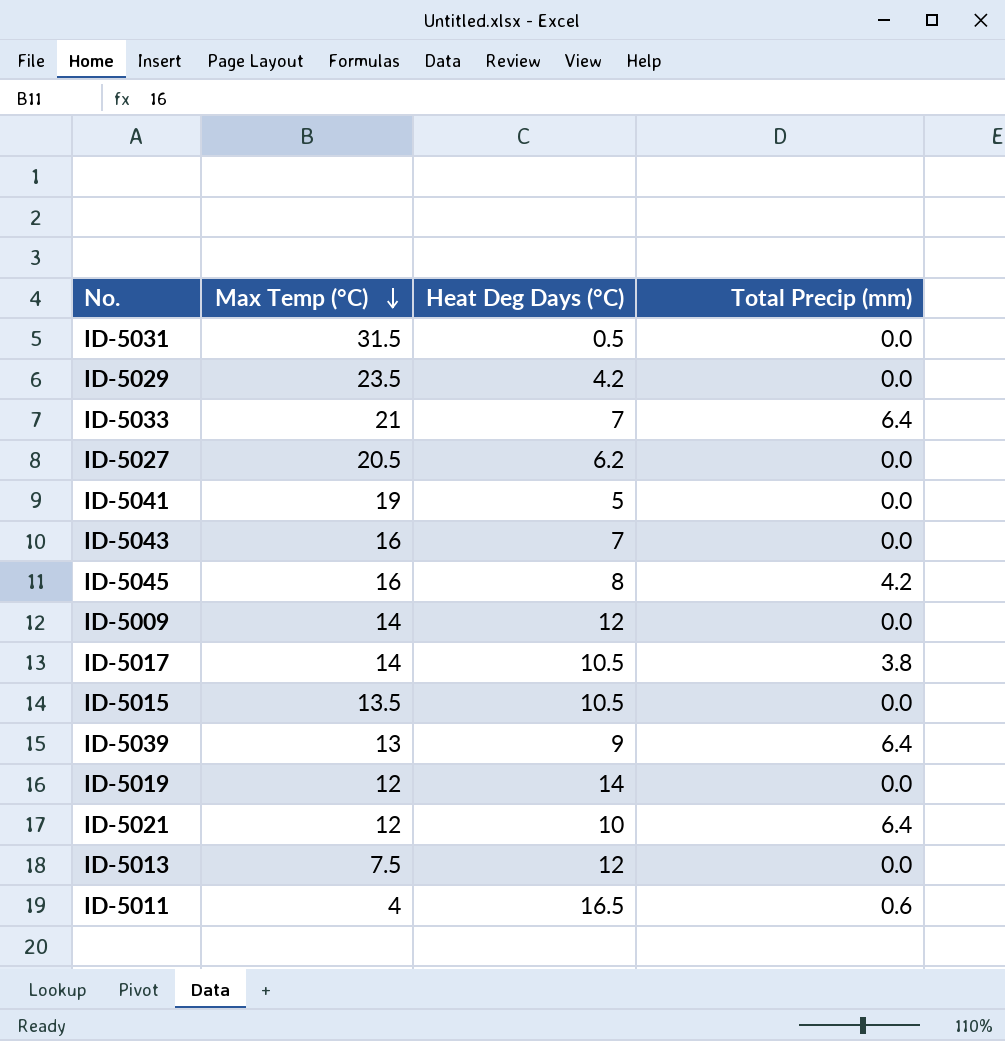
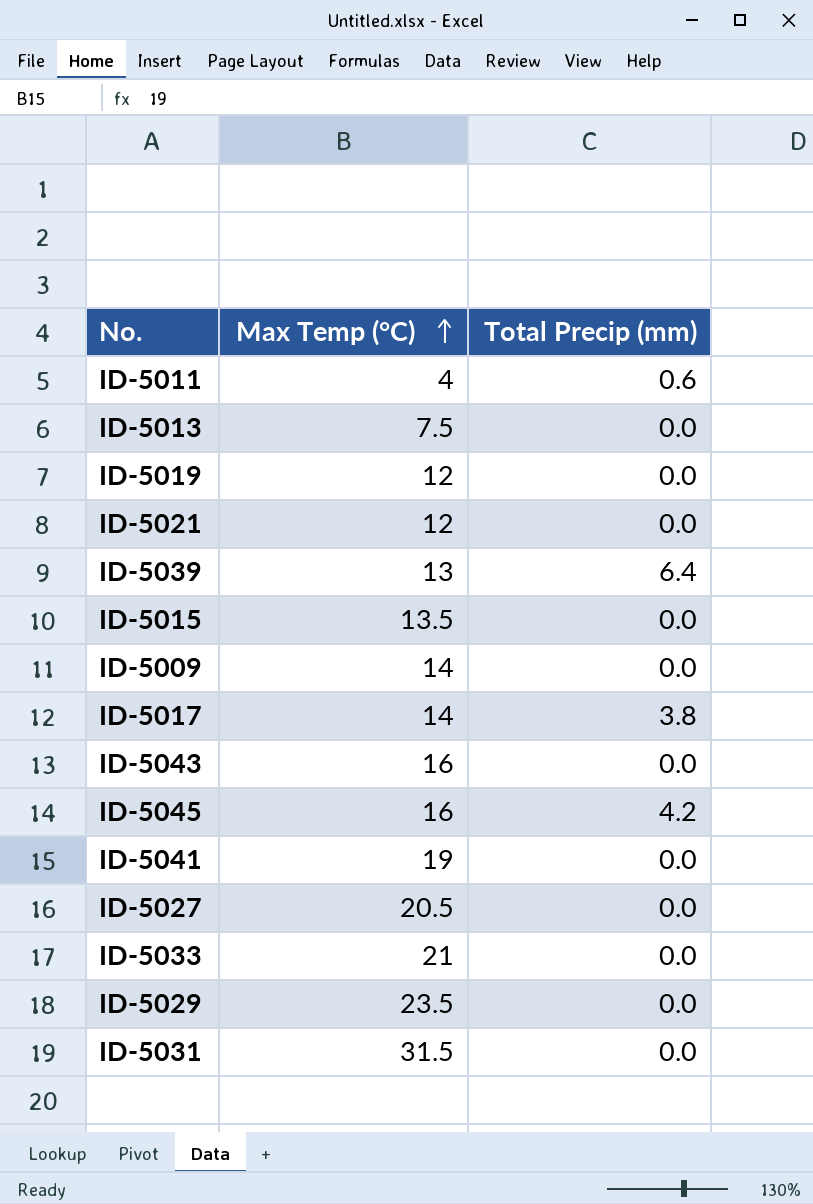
row order: Max Temp (°C) descending -> Max Temp (°C) ascending
column Heat Deg Days (°C) | position: 3 -> none
ID-5021 | Total Precip (mm): 6.4 -> 0.0
ID-5033 | Total Precip (mm): 6.4 -> 0.0

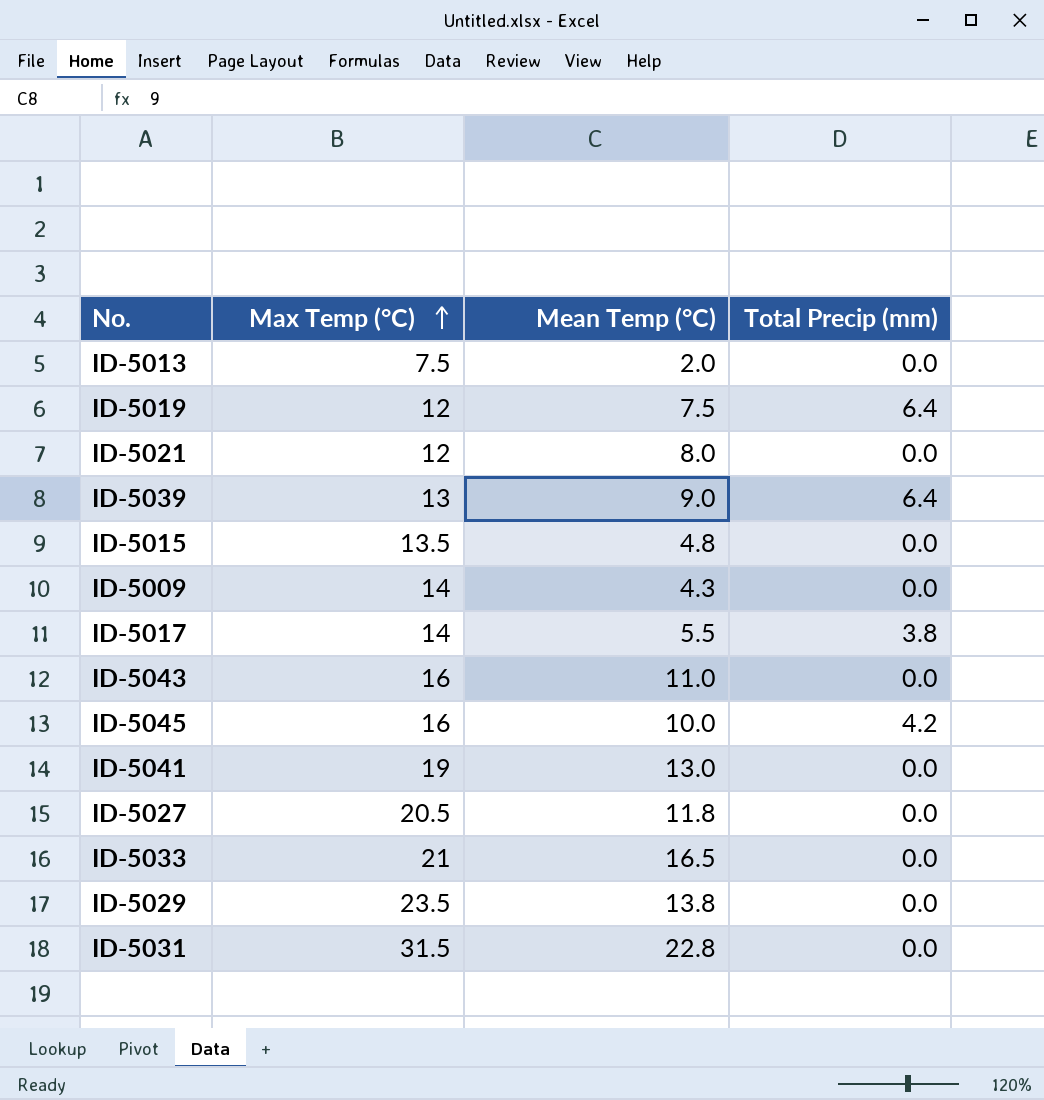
column Mean Temp (°C) | position: none -> 3
row ID-5011: 4 | 0.6 -> none
ID-5019 | Total Precip (mm): 0.0 -> 6.4

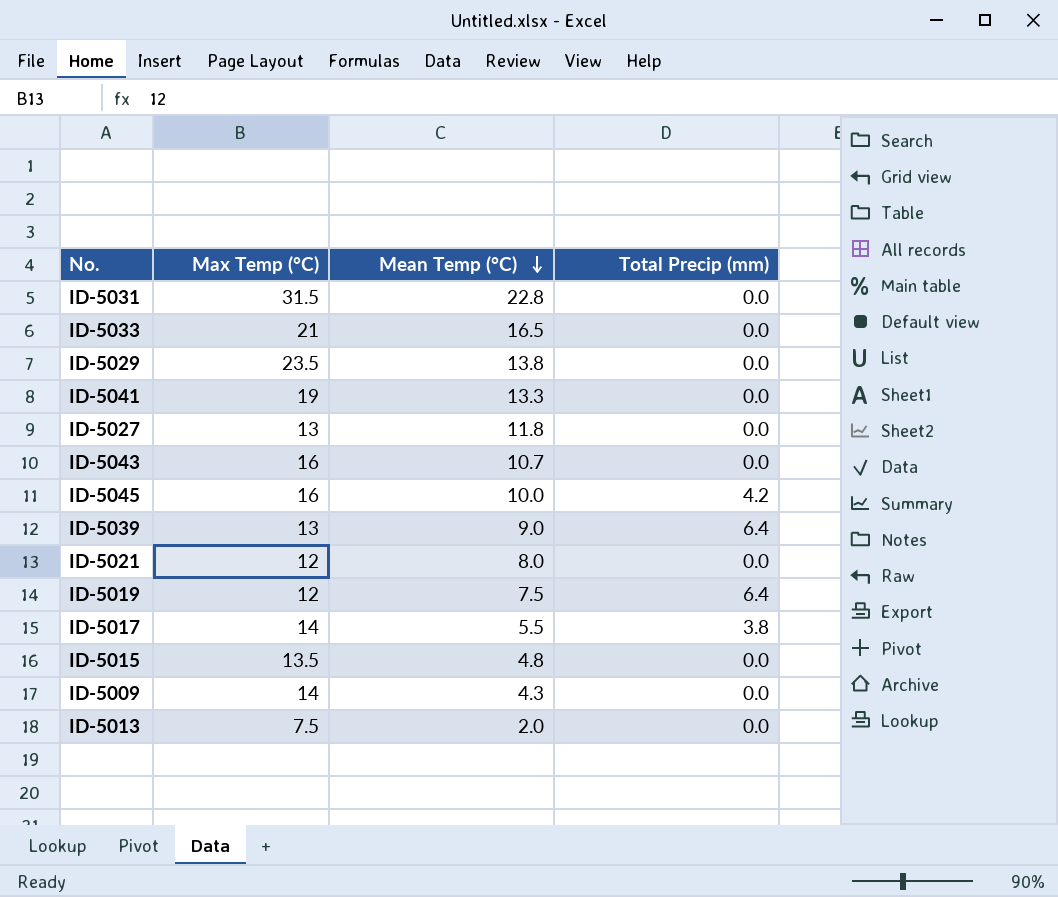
row order: Max Temp (°C) ascending -> Mean Temp (°C) descending
ID-5041 | Mean Temp (°C): 13.0 -> 13.3
ID-5027 | Max Temp (°C): 20.5 -> 13
ID-5043 | Mean Temp (°C): 11.0 -> 10.7

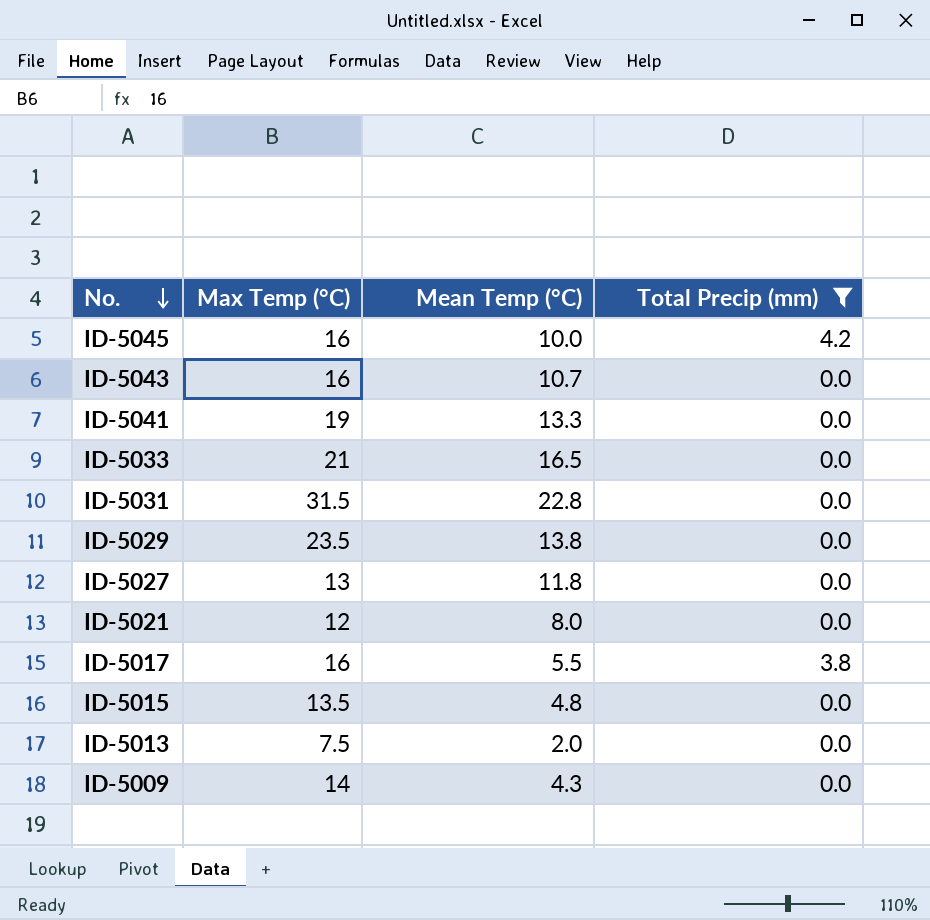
filter: none -> Total Precip (mm) != 6.4
row order: Mean Temp (°C) descending -> No. descending
ID-5017 | Max Temp (°C): 14 -> 16

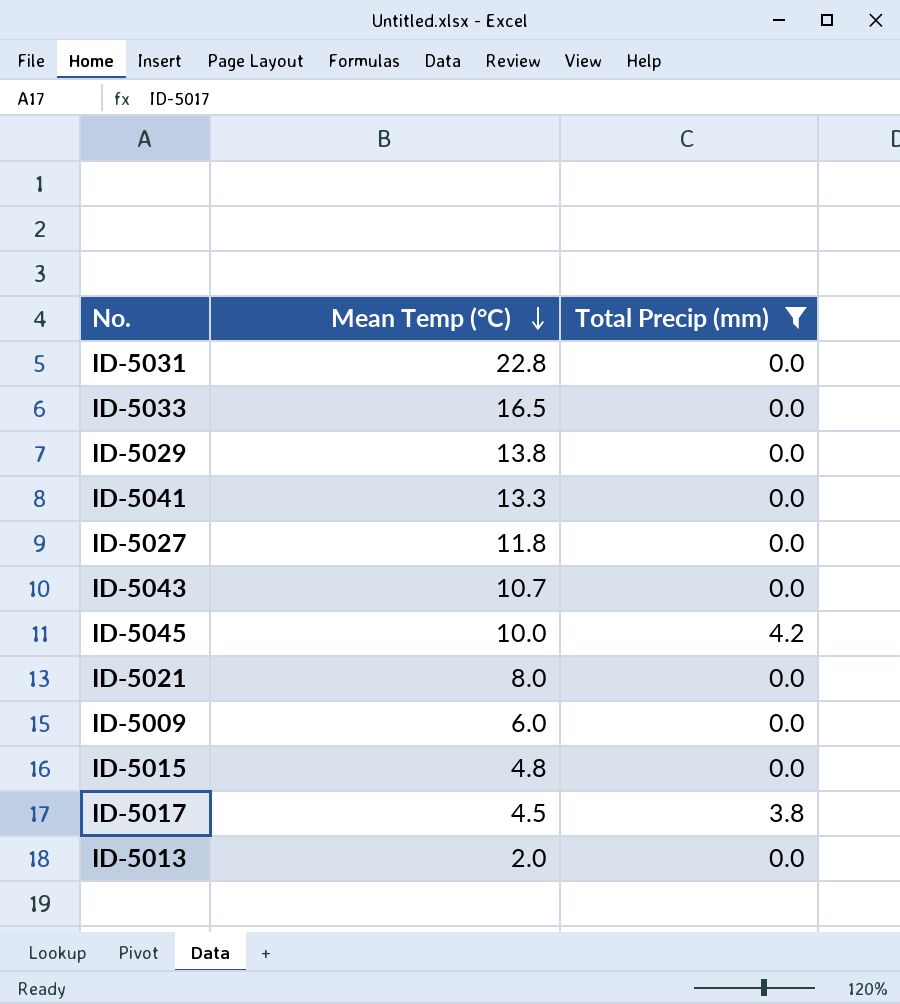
row order: No. descending -> Mean Temp (°C) descending
column Max Temp (°C) | position: 2 -> none
ID-5009 | Mean Temp (°C): 4.3 -> 6.0
ID-5017 | Mean Temp (°C): 5.5 -> 4.5

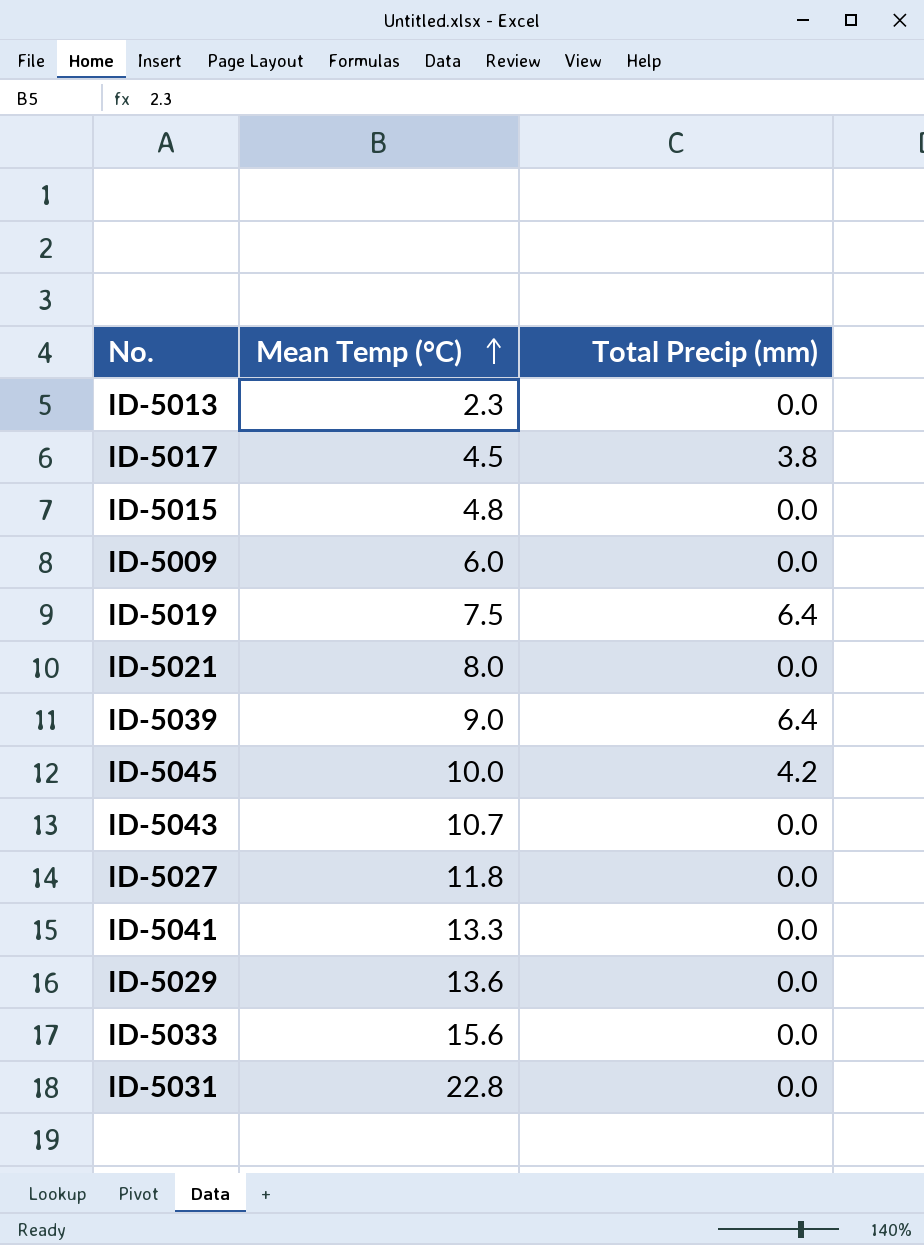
filter: Total Precip (mm) != 6.4 -> none
row order: Mean Temp (°C) descending -> Mean Temp (°C) ascending
ID-5013 | Mean Temp (°C): 2.0 -> 2.3
ID-5029 | Mean Temp (°C): 13.8 -> 13.6
ID-5033 | Mean Temp (°C): 16.5 -> 15.6

